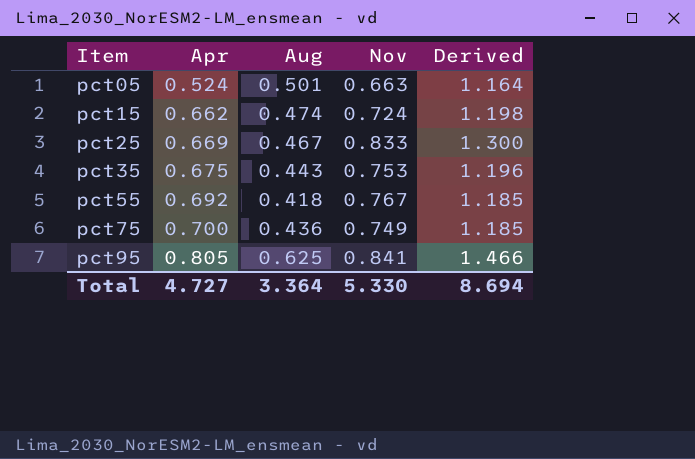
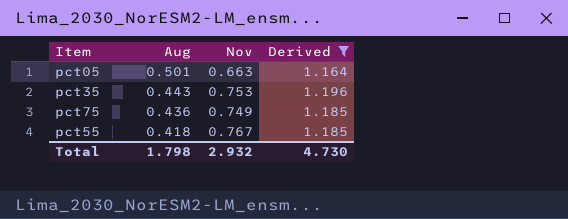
filter: none -> Derived <= 1.196
row order: Item ascending -> Aug descending
column Apr | position: 2 -> none
Total | Aug: 3.364 -> 1.798
Total | Nov: 5.330 -> 2.932
Total | Derived: 8.694 -> 4.730

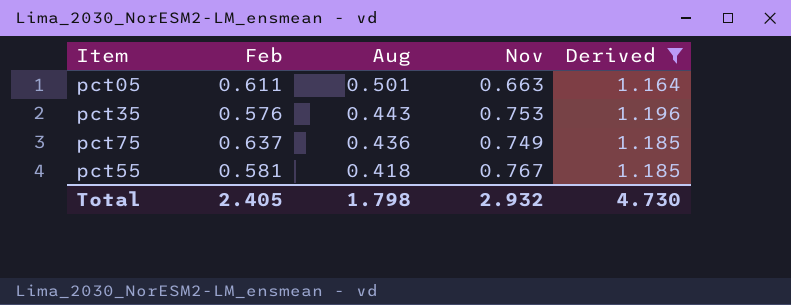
column Feb | position: none -> 2

